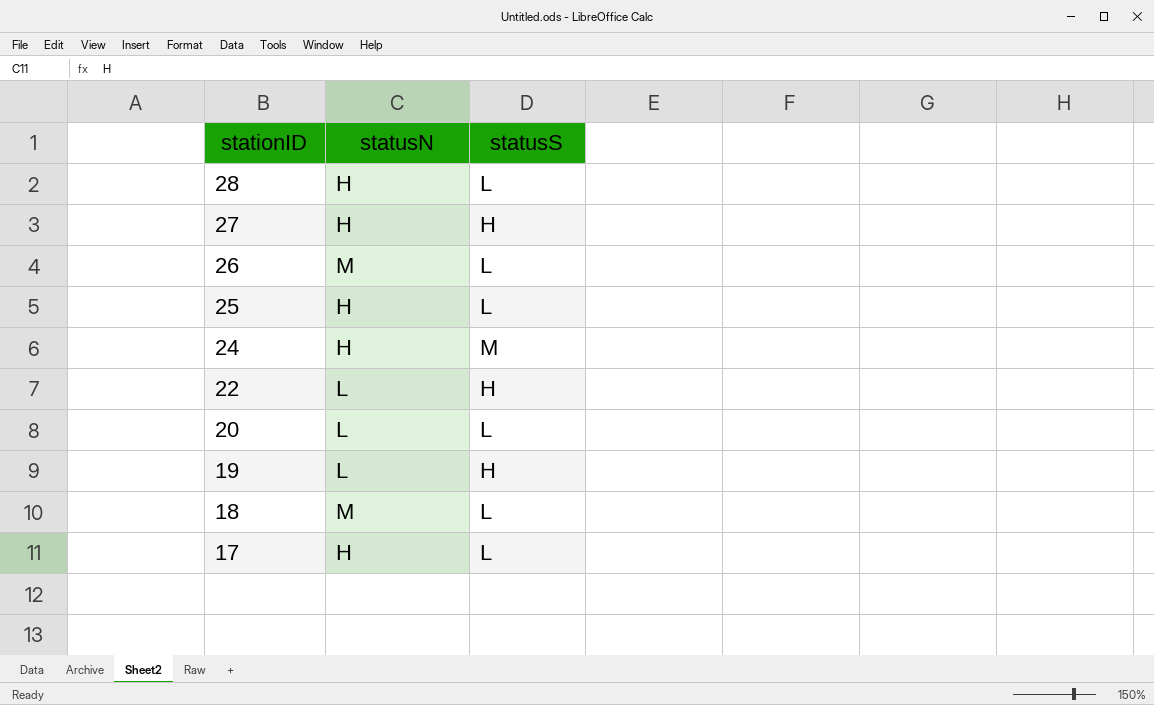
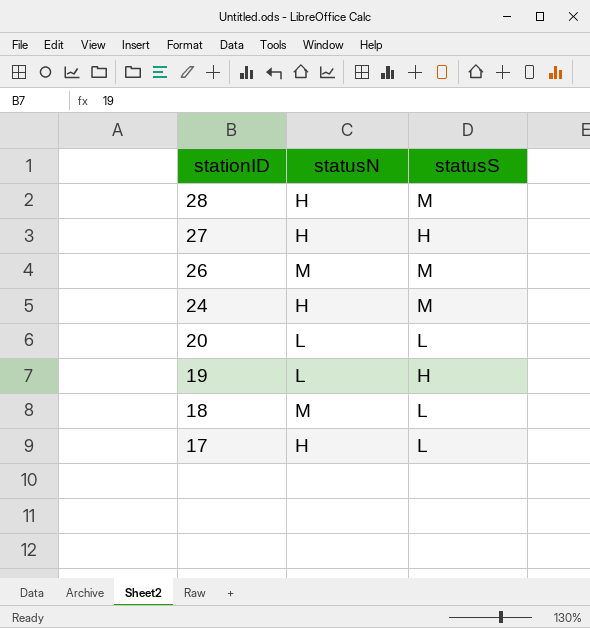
row 25: H | L -> none
row 22: L | H -> none
28 | statusS: L -> M
26 | statusS: L -> M

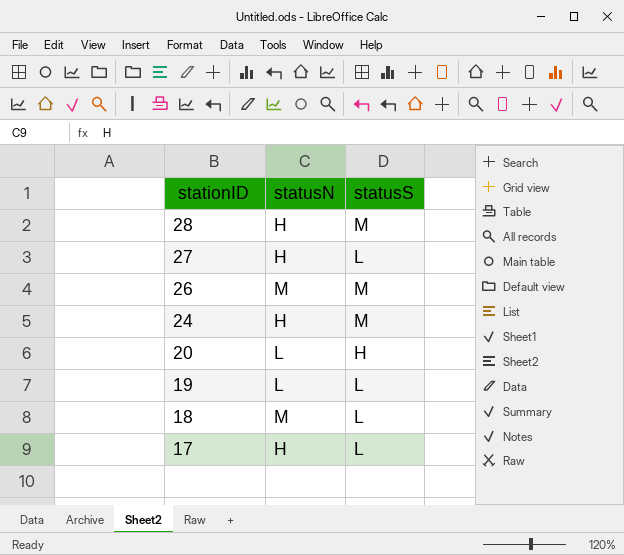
27 | statusS: H -> L
20 | statusS: L -> H
19 | statusS: H -> L

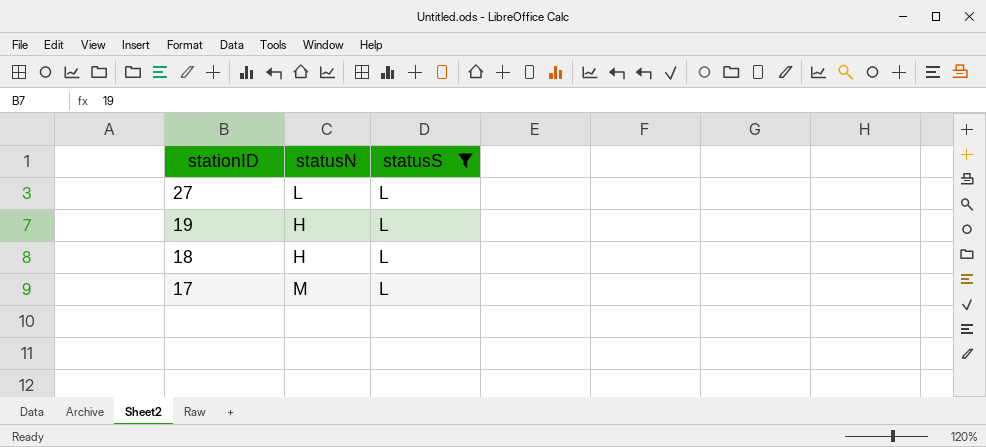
filter: none -> statusS = L
27 | statusN: H -> L
19 | statusN: L -> H
18 | statusN: M -> H
17 | statusN: H -> M

